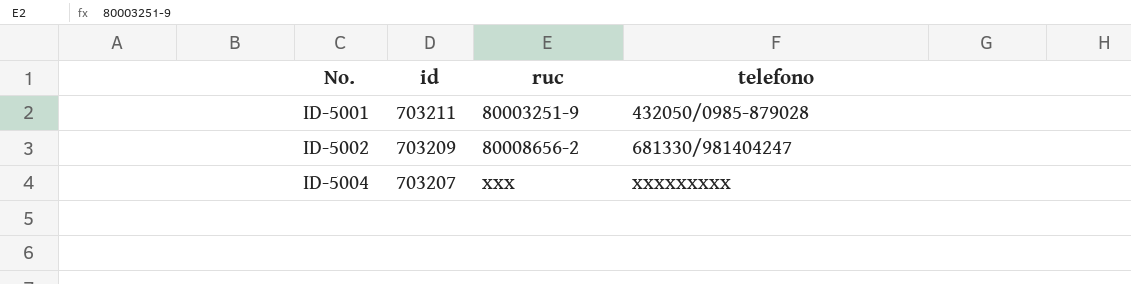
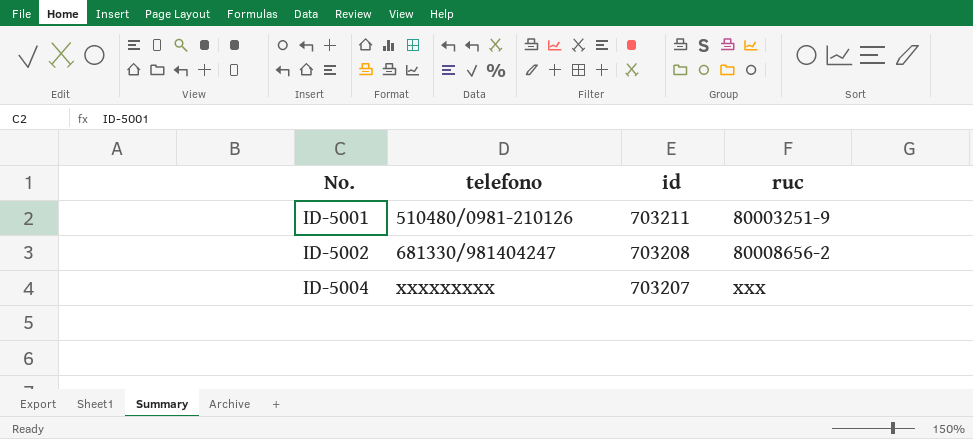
column telefono | position: 4 -> 2
ID-5001 | telefono: 432050/0985-879028 -> 510480/0981-210126
ID-5002 | id: 703209 -> 703208

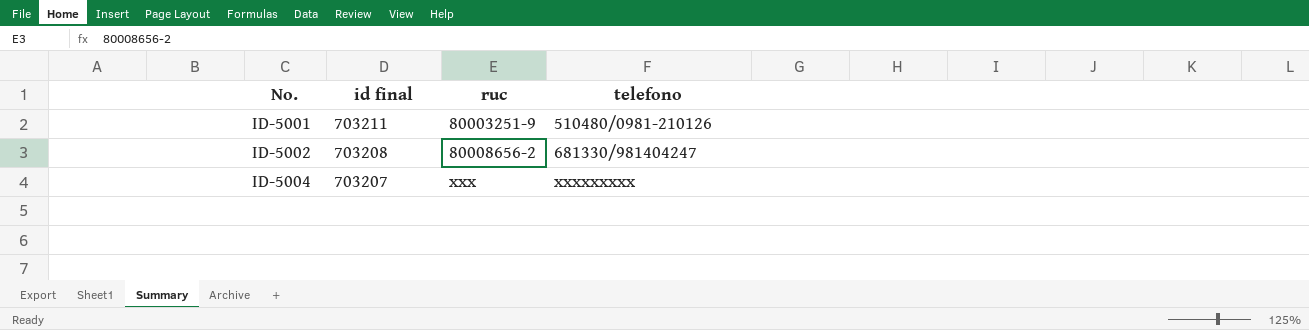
column name: id -> id final
column telefono | position: 2 -> 4

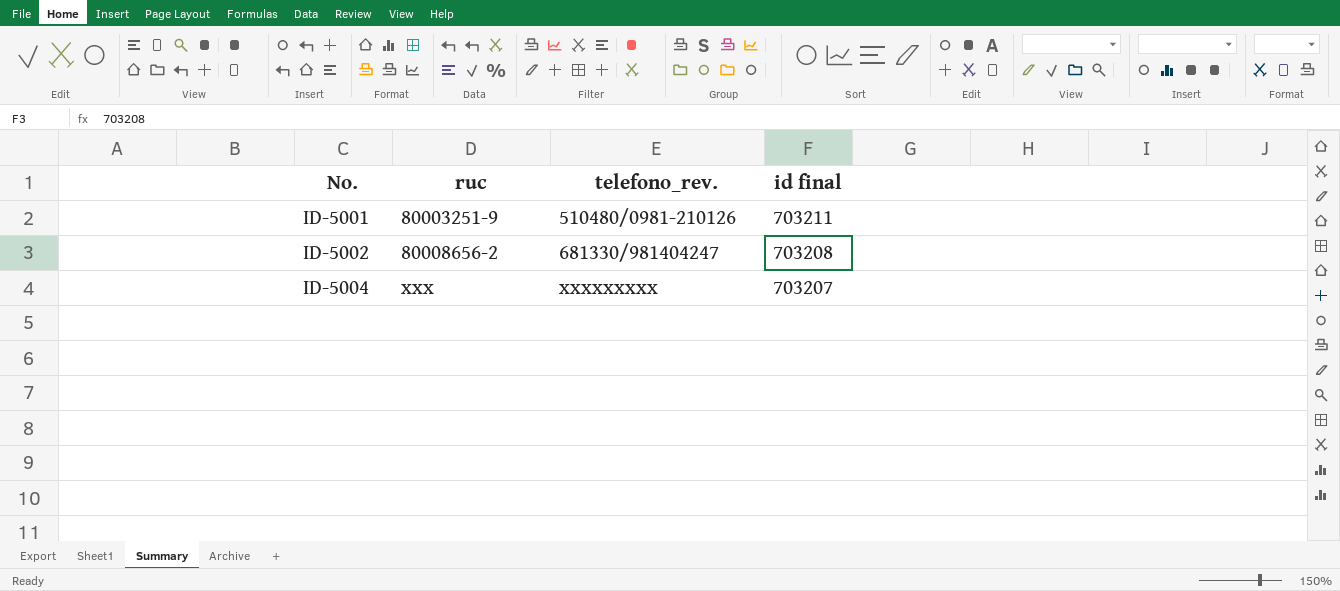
column name: telefono -> telefono_rev.
column id final | position: 2 -> 4

